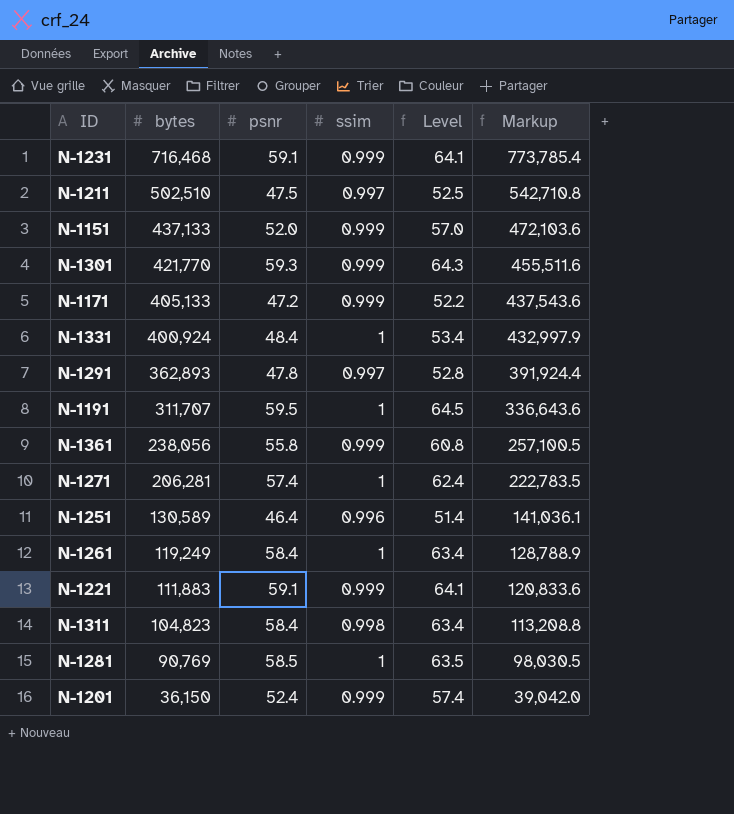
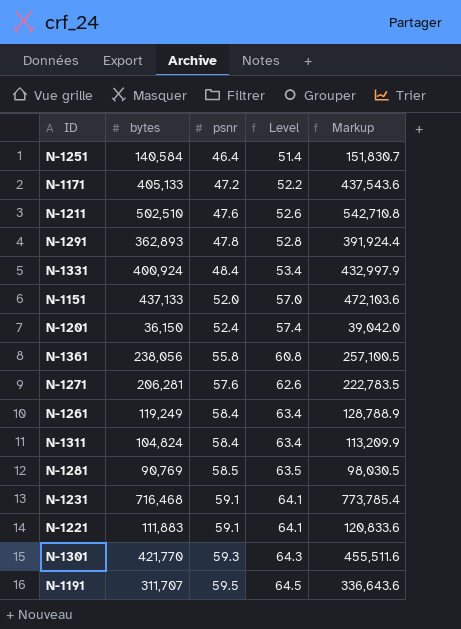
row order: bytes descending -> psnr ascending
column ssim | position: 4 -> none
N-1251 | bytes: 130,589 -> 140,584
N-1251 | Markup: 141,036.1 -> 151,830.7
N-1211 | psnr: 47.5 -> 47.6
N-1211 | Level: 52.5 -> 52.6
N-1271 | psnr: 57.4 -> 57.6
N-1271 | Level: 62.4 -> 62.6
N-1311 | bytes: 104,823 -> 104,824
N-1311 | Markup: 113,208.8 -> 113,209.9

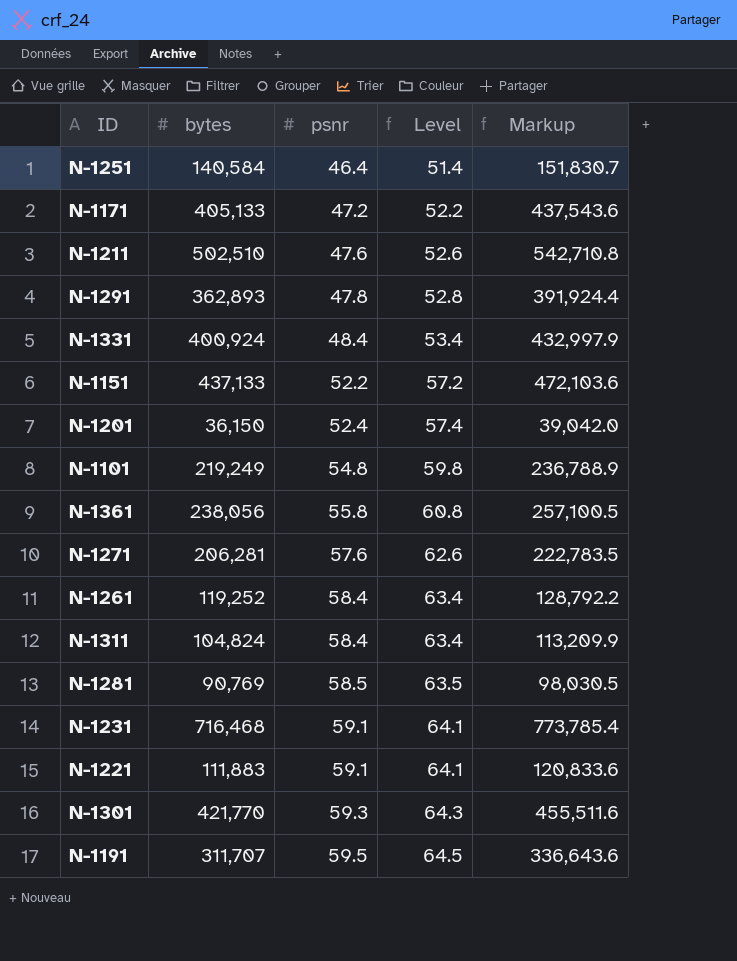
N-1151 | psnr: 52.0 -> 52.2
N-1151 | Level: 57.0 -> 57.2
row N-1101: none -> 219,249 | 54.8 | 59.8 | 236,788.9
N-1261 | bytes: 119,249 -> 119,252
N-1261 | Markup: 128,788.9 -> 128,792.2

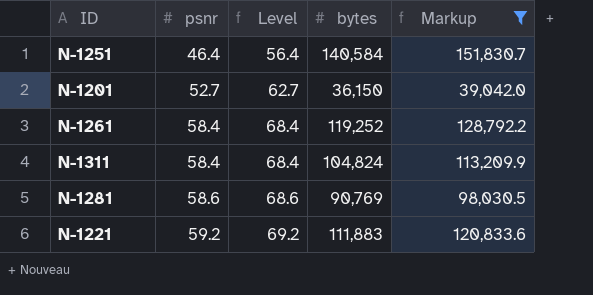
filter: none -> Markup <= 151,830.7
column Level | formula: [psnr] + 5 -> [psnr] + 10
column bytes | position: 2 -> 4
N-1201 | psnr: 52.4 -> 52.7
N-1281 | psnr: 58.5 -> 58.6
N-1221 | psnr: 59.1 -> 59.2

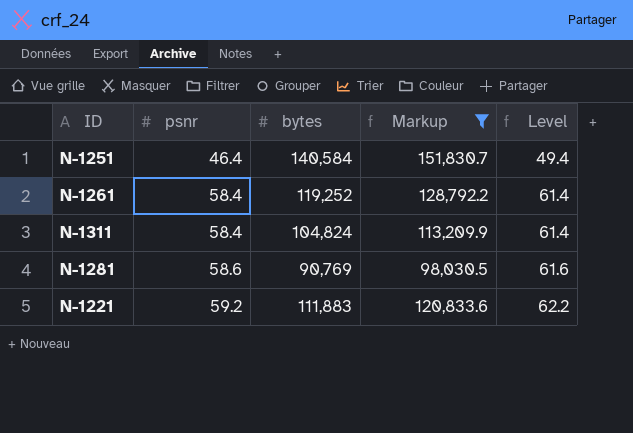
column Level | formula: [psnr] + 10 -> [psnr] + 3
column Level | position: 3 -> 5
row N-1201: 52.7 | 62.7 | 36,150 | 39,042.0 -> none

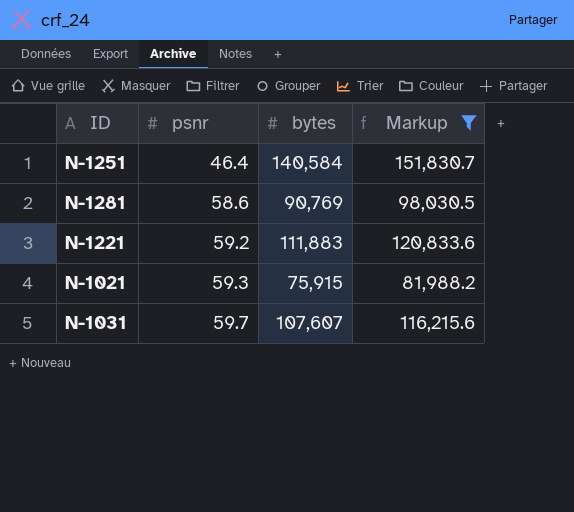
column Level | formula: [psnr] + 3 -> none
row N-1261: 58.4 | 119,252 | 128,792.2 | 61.4 -> none
row N-1311: 58.4 | 104,824 | 113,209.9 | 61.4 -> none
row N-1021: none -> 59.3 | 75,915 | 81,988.2
row N-1031: none -> 59.7 | 107,607 | 116,215.6

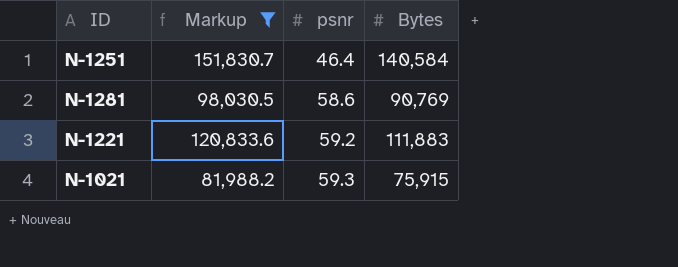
column Markup | position: 4 -> 2
column name: bytes -> Bytes
row N-1031: 59.7 | 107,607 | 116,215.6 -> none

